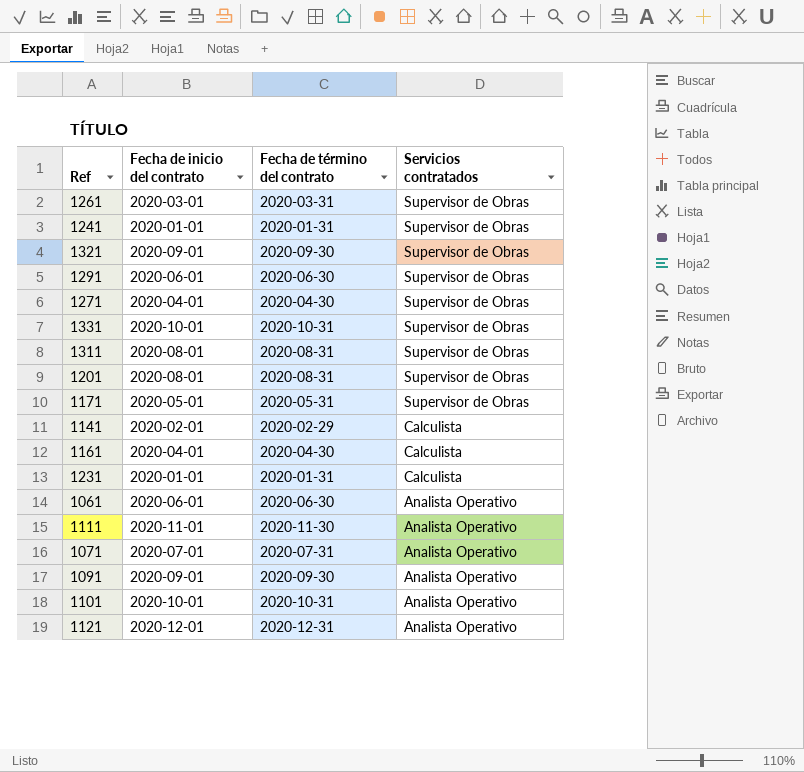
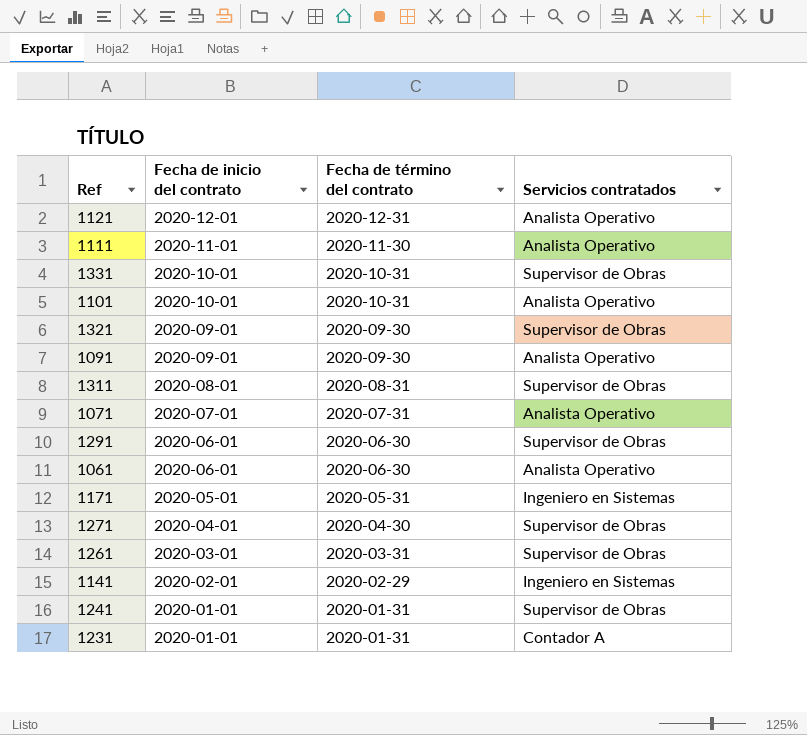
row order: Servicios contratados descending -> Fecha de inicio del contrato descending
row 1201: 2020-08-01 | 2020-08-31 | Supervisor de Obras -> none
row 1161: 2020-04-01 | 2020-04-30 | Calculista -> none
1171 | Servicios contratados: Supervisor de Obras -> Ingeniero en Sistemas
1141 | Servicios contratados: Calculista -> Ingeniero en Sistemas
1231 | Servicios contratados: Calculista -> Contador A

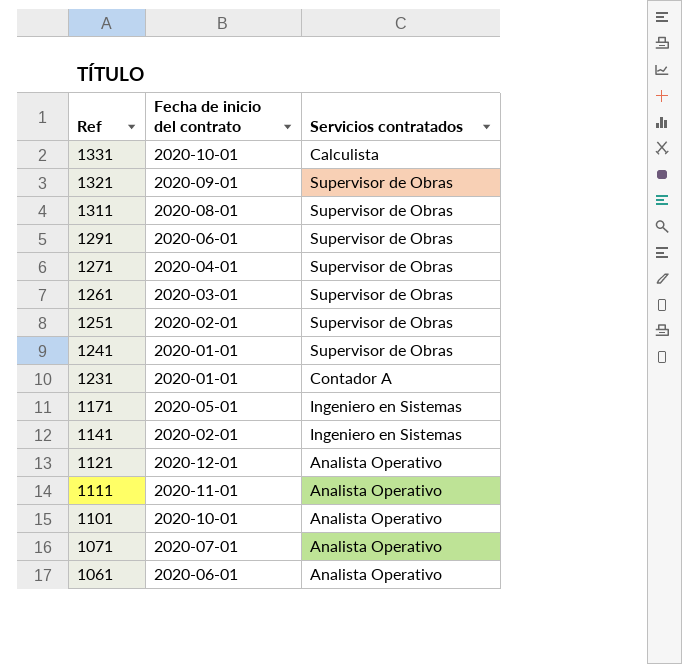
row order: Fecha de inicio del contrato descending -> Ref descending
column Fecha de término del contrato | position: 3 -> none
row 1091: 2020-09-01 | 2020-09-30 | Analista Operativo -> none
1331 | Servicios contratados: Supervisor de Obras -> Calculista
row 1251: none -> 2020-02-01 | Supervisor de Obras

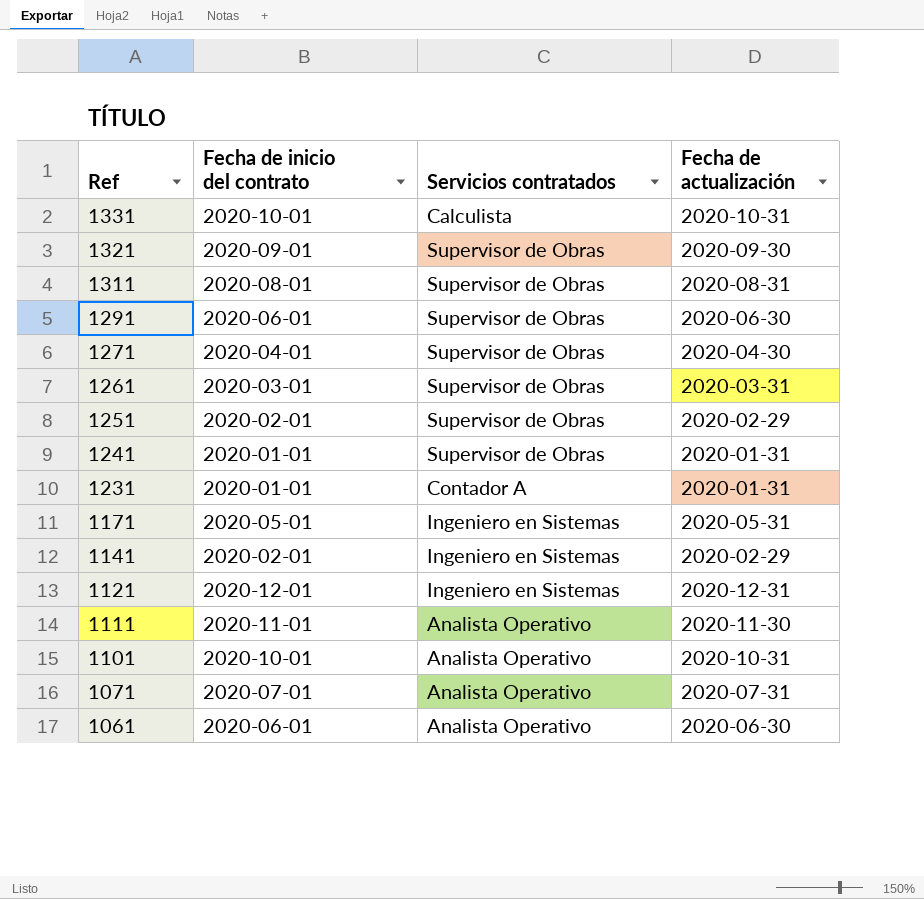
column Fecha de actualización | position: none -> 4
1121 | Servicios contratados: Analista Operativo -> Ingeniero en Sistemas

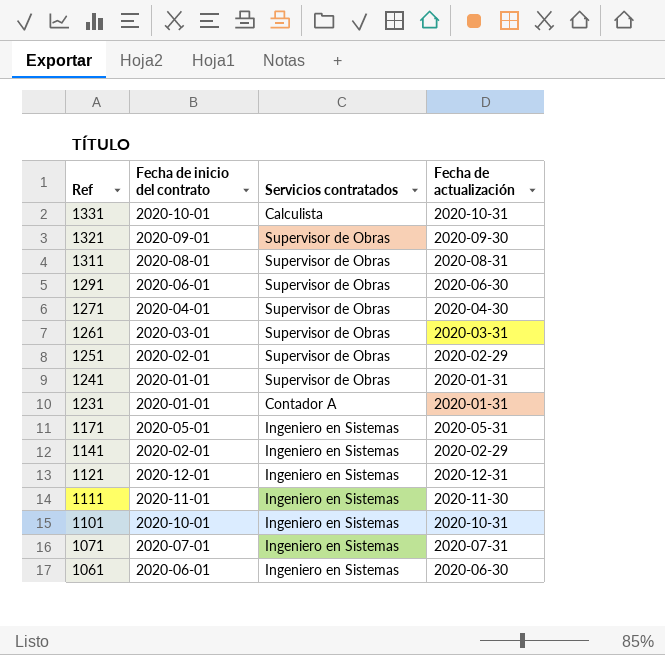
1111 | Servicios contratados: Analista Operativo -> Ingeniero en Sistemas
1101 | Servicios contratados: Analista Operativo -> Ingeniero en Sistemas
1071 | Servicios contratados: Analista Operativo -> Ingeniero en Sistemas
1061 | Servicios contratados: Analista Operativo -> Ingeniero en Sistemas

